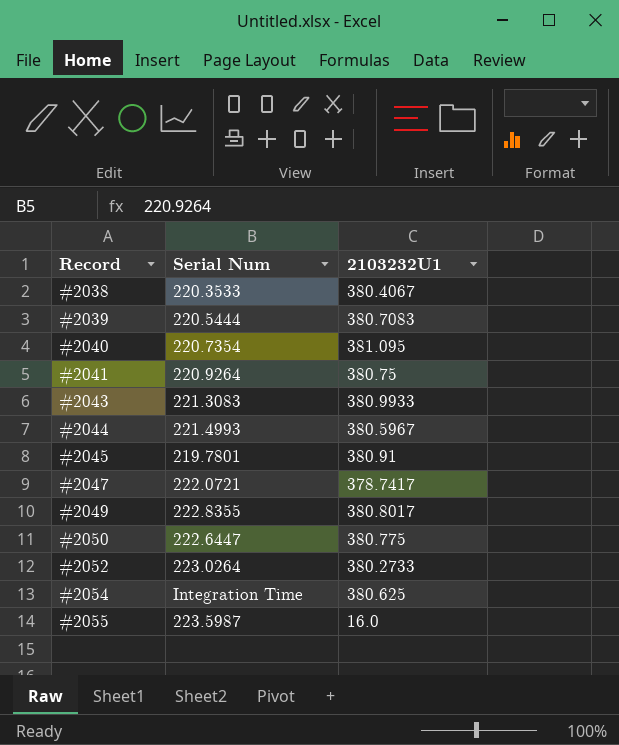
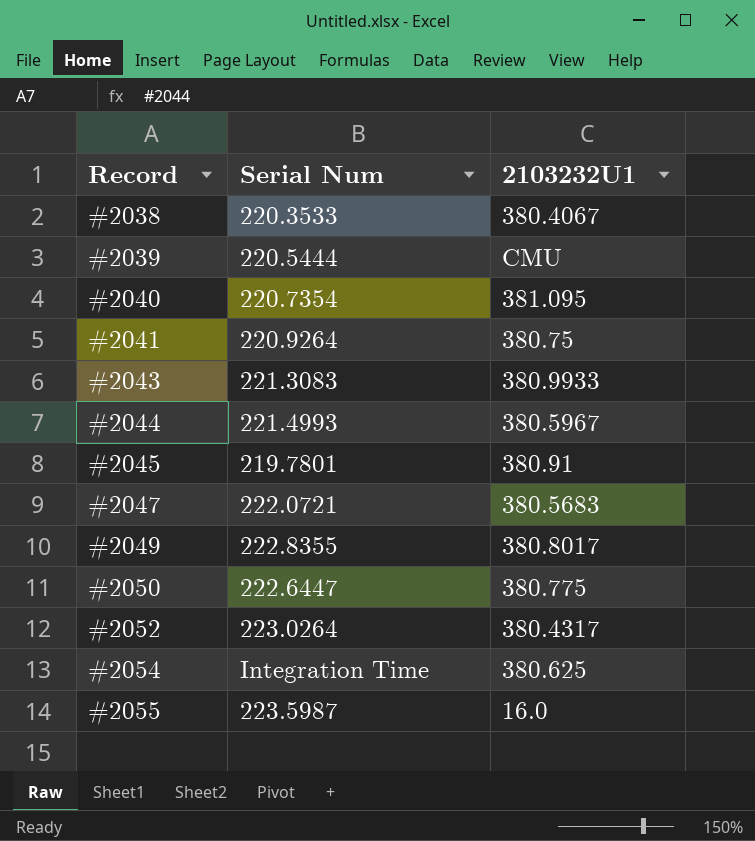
#2039 | 2103232U1: 380.7083 -> CMU
#2047 | 2103232U1: 378.7417 -> 380.5683
#2052 | 2103232U1: 380.2733 -> 380.4317

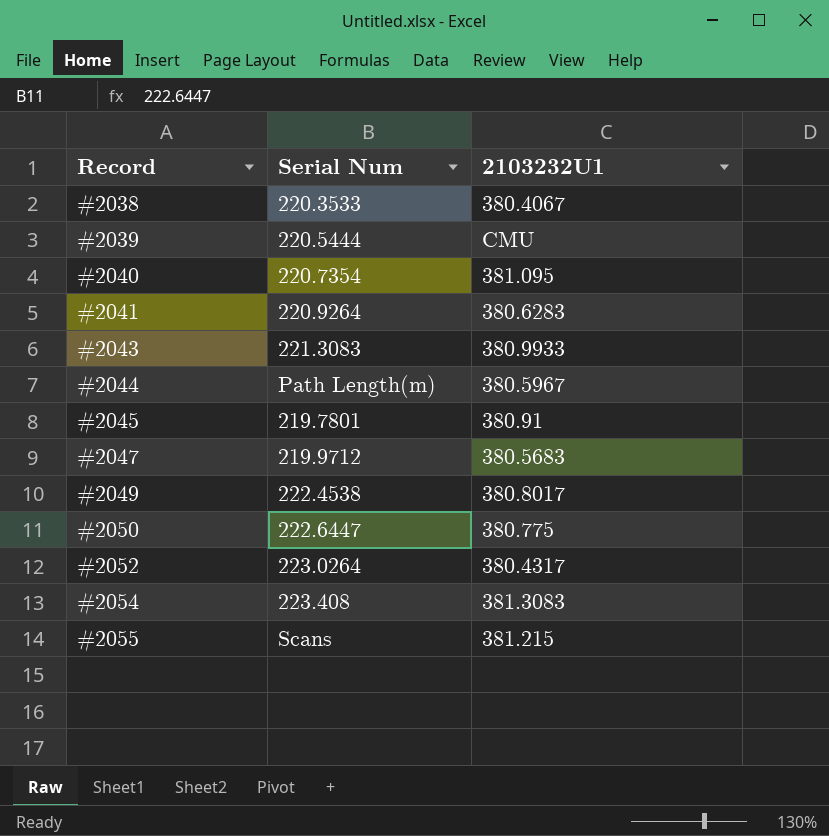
#2041 | 2103232U1: 380.75 -> 380.6283
#2044 | Serial Num: 221.4993 -> Path Length(m)
#2047 | Serial Num: 222.0721 -> 219.9712
#2049 | Serial Num: 222.8355 -> 222.4538
#2054 | Serial Num: Integration Time -> 223.408
#2054 | 2103232U1: 380.625 -> 381.3083
#2055 | Serial Num: 223.5987 -> Scans
#2055 | 2103232U1: 16.0 -> 381.215

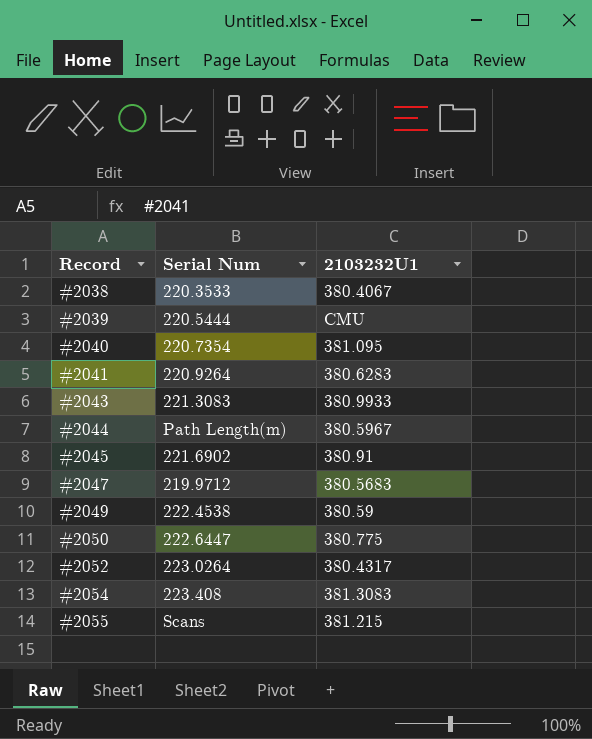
#2045 | Serial Num: 219.7801 -> 221.6902
#2049 | 2103232U1: 380.8017 -> 380.59

